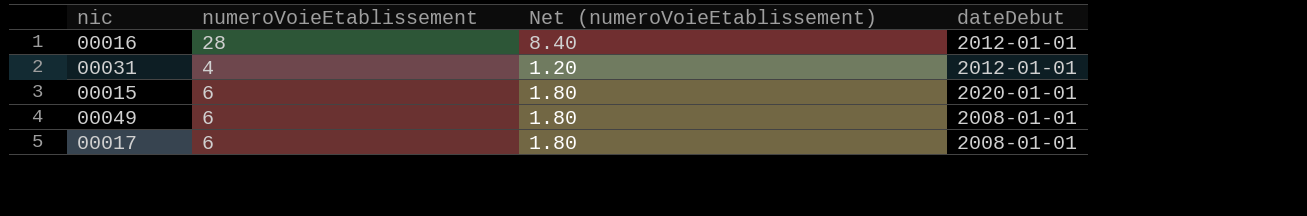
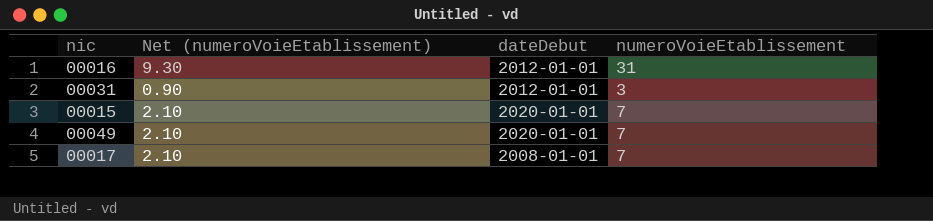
column numeroVoieEtablissement | position: 2 -> 4
00016 | Net (numeroVoieEtablissement): 8.40 -> 9.30
00016 | numeroVoieEtablissement: 28 -> 31
00031 | Net (numeroVoieEtablissement): 1.20 -> 0.90
00031 | numeroVoieEtablissement: 4 -> 3
00015 | Net (numeroVoieEtablissement): 1.80 -> 2.10
00015 | numeroVoieEtablissement: 6 -> 7
00049 | Net (numeroVoieEtablissement): 1.80 -> 2.10
00049 | dateDebut: 2008-01-01 -> 2020-01-01
00049 | numeroVoieEtablissement: 6 -> 7
00017 | Net (numeroVoieEtablissement): 1.80 -> 2.10
00017 | numeroVoieEtablissement: 6 -> 7

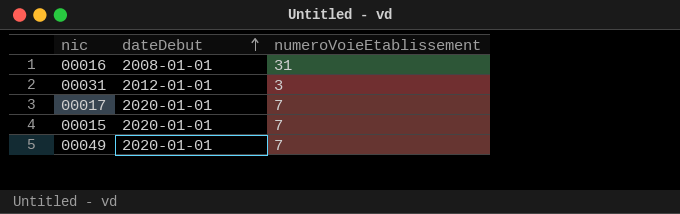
row order: none -> dateDebut ascending
column Net (numeroVoieEtablissement) | formula: [numeroVoieEtablissement] * 0.3 -> none
00016 | dateDebut: 2012-01-01 -> 2008-01-01
00017 | dateDebut: 2008-01-01 -> 2020-01-01

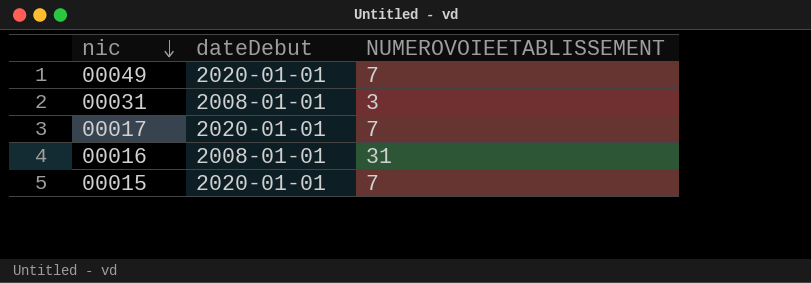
row order: dateDebut ascending -> nic descending
column name: numeroVoieEtablissement -> NUMEROVOIEETABLISSEMENT
00031 | dateDebut: 2012-01-01 -> 2008-01-01

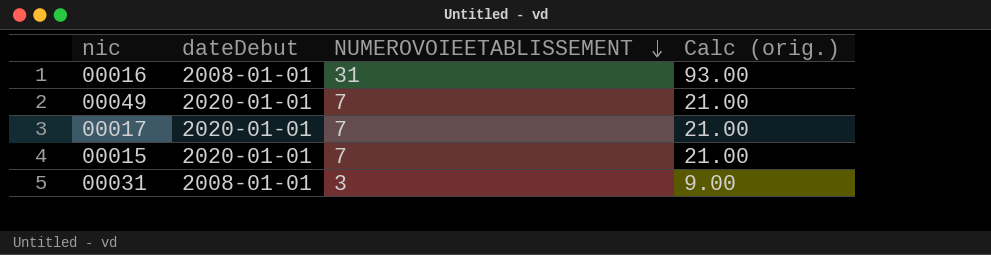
row order: nic descending -> NUMEROVOIEETABLISSEMENT descending
column Calc (orig.) | formula: none -> [NUMEROVOIEETABLISSEMENT] * 3

